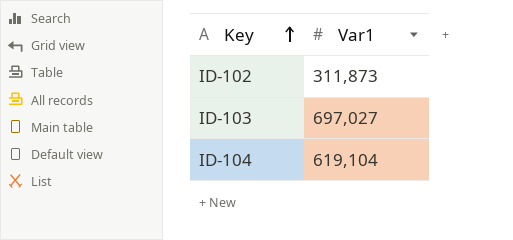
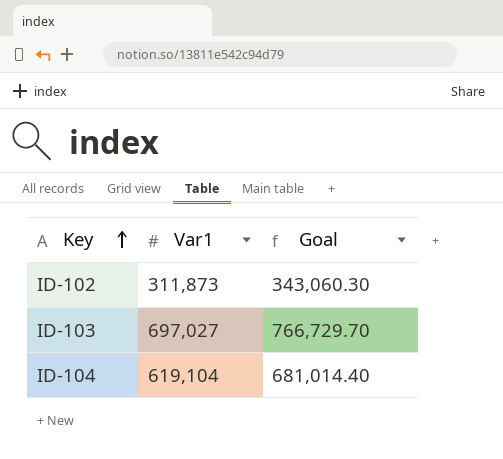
column Goal | formula: none -> [Var1] * 1.1

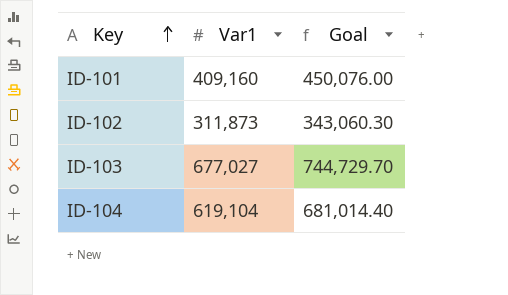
row ID-101: none -> 409,160 | 450,076.00
ID-103 | Var1: 697,027 -> 677,027
ID-103 | Goal: 766,729.70 -> 744,729.70

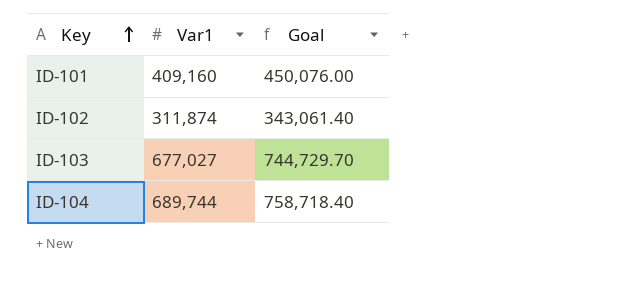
ID-102 | Var1: 311,873 -> 311,874
ID-102 | Goal: 343,060.30 -> 343,061.40
ID-104 | Var1: 619,104 -> 689,744
ID-104 | Goal: 681,014.40 -> 758,718.40

